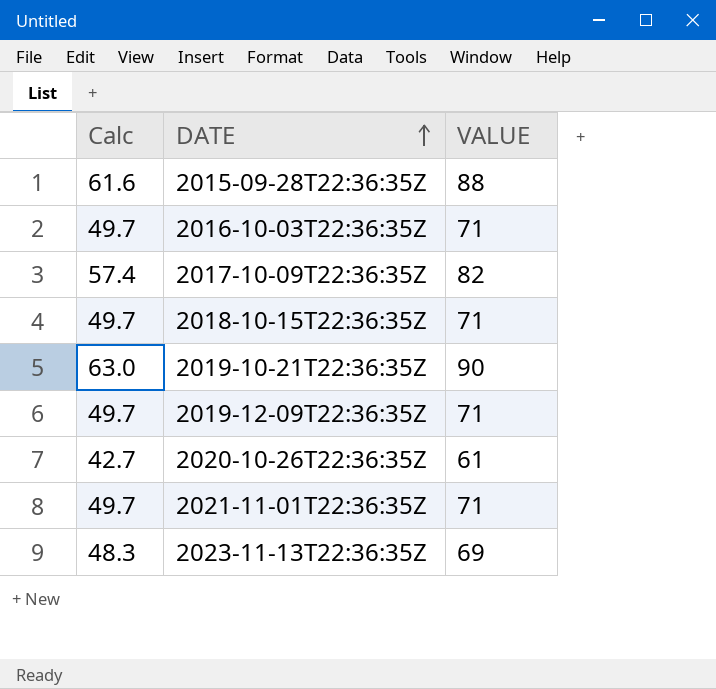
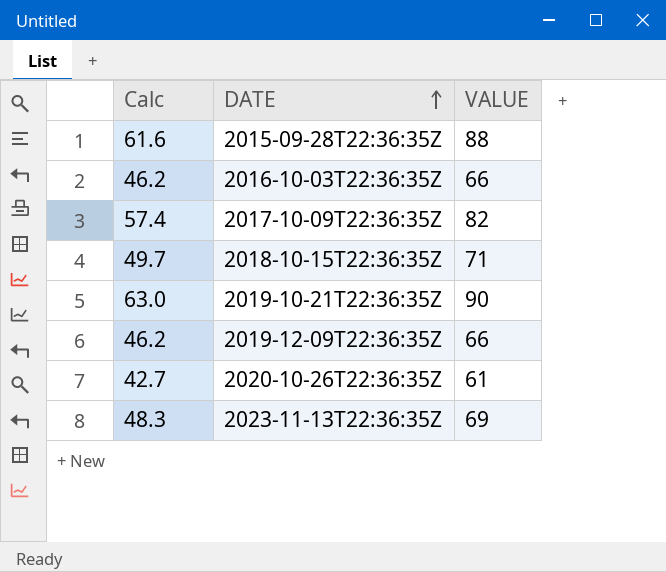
row 2021-11-01T22:36:35Z: 49.7 | 71 -> none
2016-10-03T22:36:35Z | Calc: 49.7 -> 46.2
2016-10-03T22:36:35Z | VALUE: 71 -> 66
2019-12-09T22:36:35Z | Calc: 49.7 -> 46.2
2019-12-09T22:36:35Z | VALUE: 71 -> 66

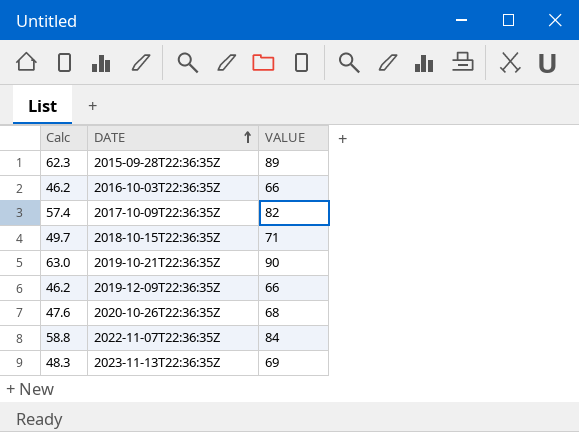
2015-09-28T22:36:35Z | Calc: 61.6 -> 62.3
2015-09-28T22:36:35Z | VALUE: 88 -> 89
2020-10-26T22:36:35Z | Calc: 42.7 -> 47.6
2020-10-26T22:36:35Z | VALUE: 61 -> 68
row 2022-11-07T22:36:35Z: none -> 58.8 | 84

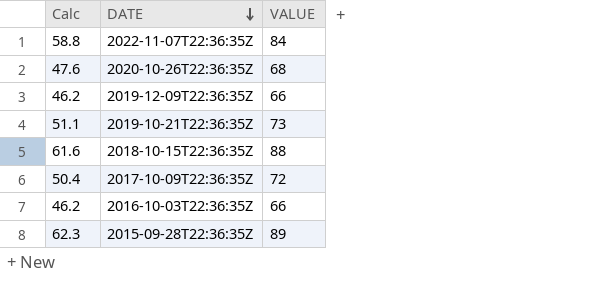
row order: DATE ascending -> DATE descending
row 2023-11-13T22:36:35Z: 48.3 | 69 -> none
2019-10-21T22:36:35Z | Calc: 63.0 -> 51.1
2019-10-21T22:36:35Z | VALUE: 90 -> 73
2018-10-15T22:36:35Z | Calc: 49.7 -> 61.6
2018-10-15T22:36:35Z | VALUE: 71 -> 88
2017-10-09T22:36:35Z | Calc: 57.4 -> 50.4
2017-10-09T22:36:35Z | VALUE: 82 -> 72

